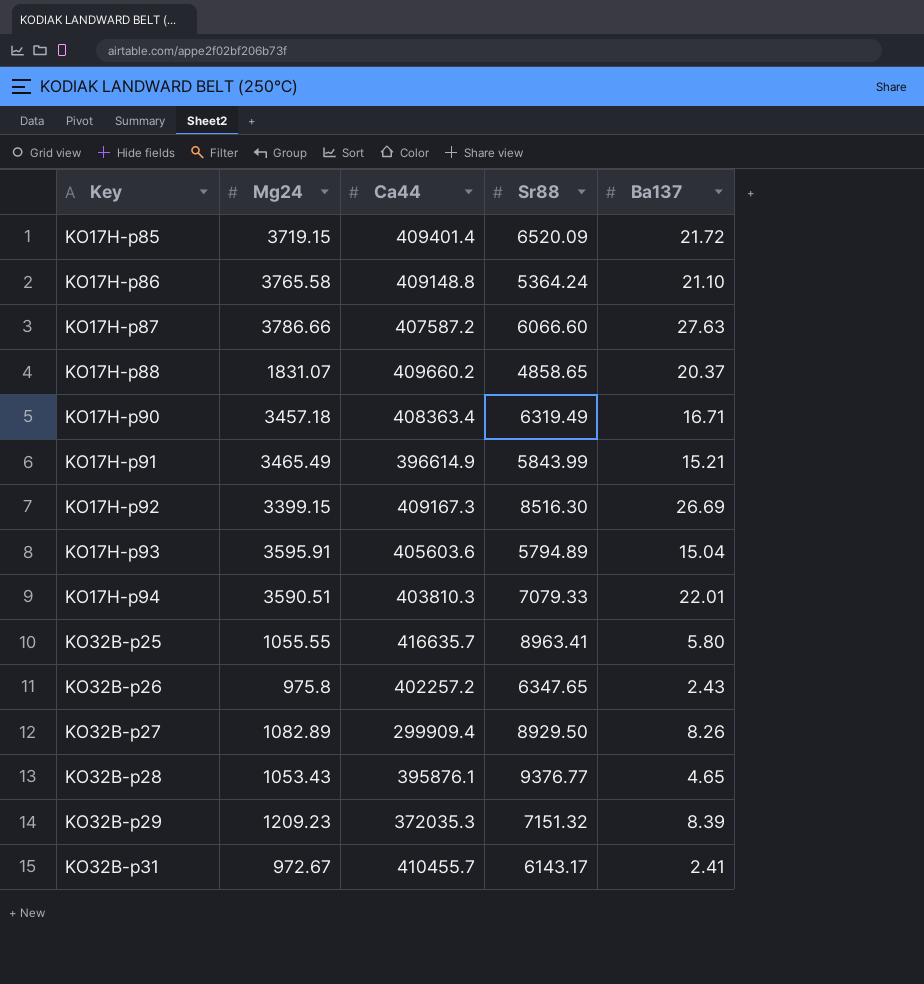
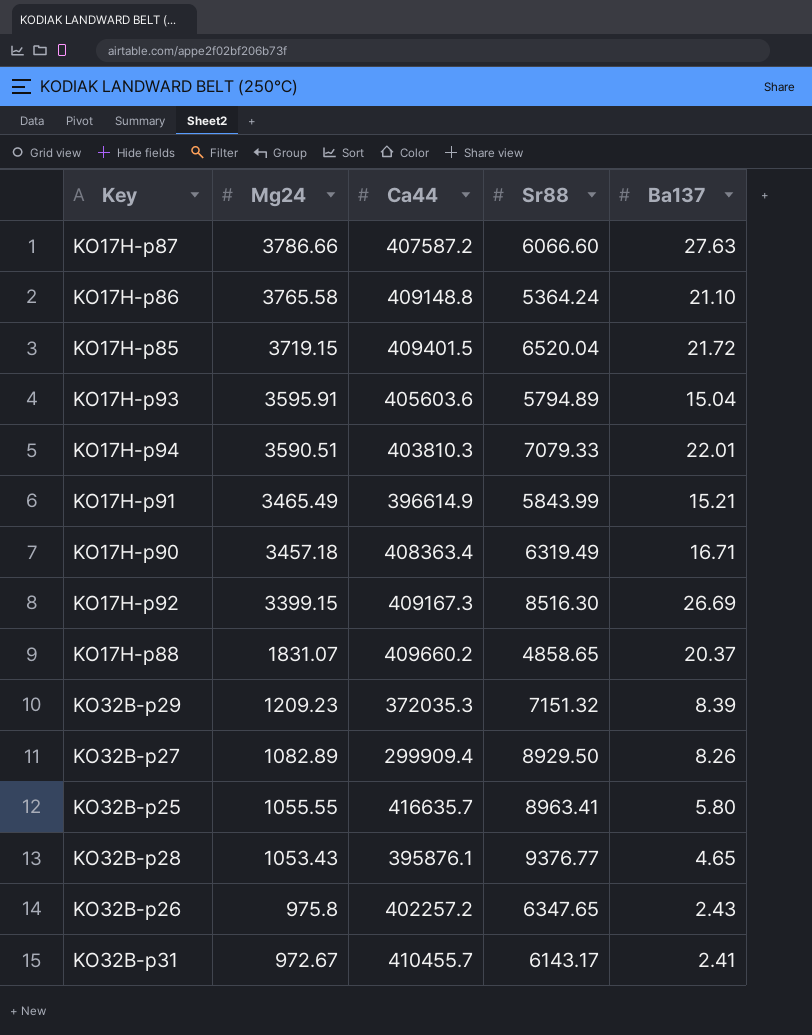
row order: Key ascending -> Mg24 descending
KO17H-p85 | Ca44: 409401.4 -> 409401.5
KO17H-p85 | Sr88: 6520.09 -> 6520.04

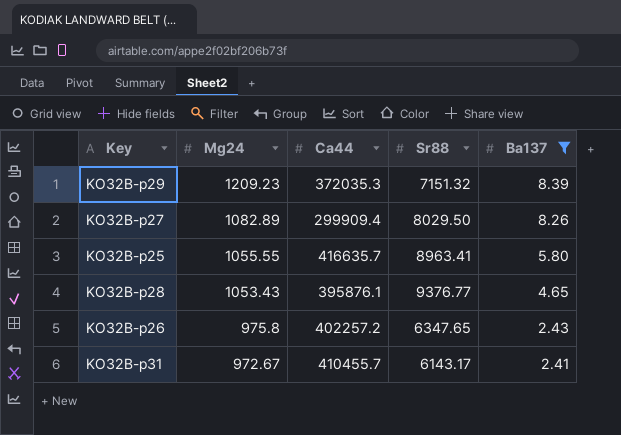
filter: none -> Ba137 <= 8.39
KO32B-p27 | Sr88: 8929.50 -> 8029.50

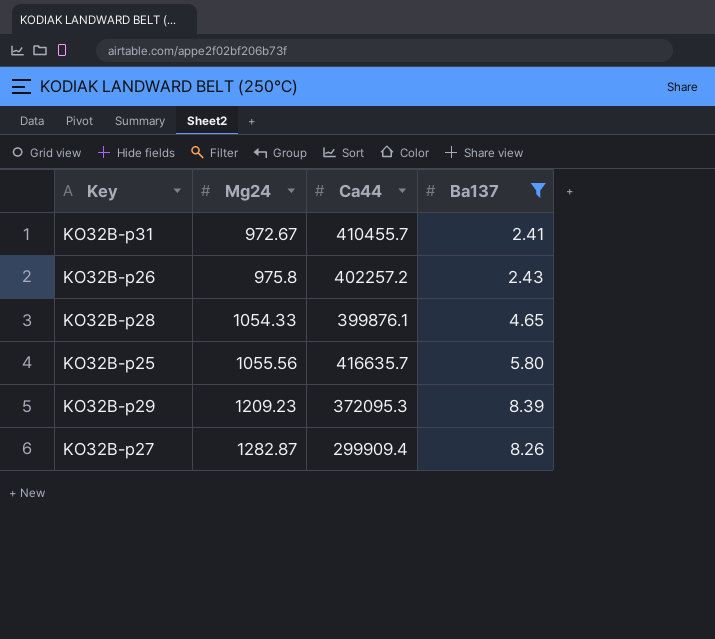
row order: Mg24 descending -> Mg24 ascending
column Sr88 | position: 4 -> none
KO32B-p28 | Mg24: 1053.43 -> 1054.33
KO32B-p28 | Ca44: 395876.1 -> 399876.1
KO32B-p25 | Mg24: 1055.55 -> 1055.56
KO32B-p29 | Ca44: 372035.3 -> 372095.3
KO32B-p27 | Mg24: 1082.89 -> 1282.87

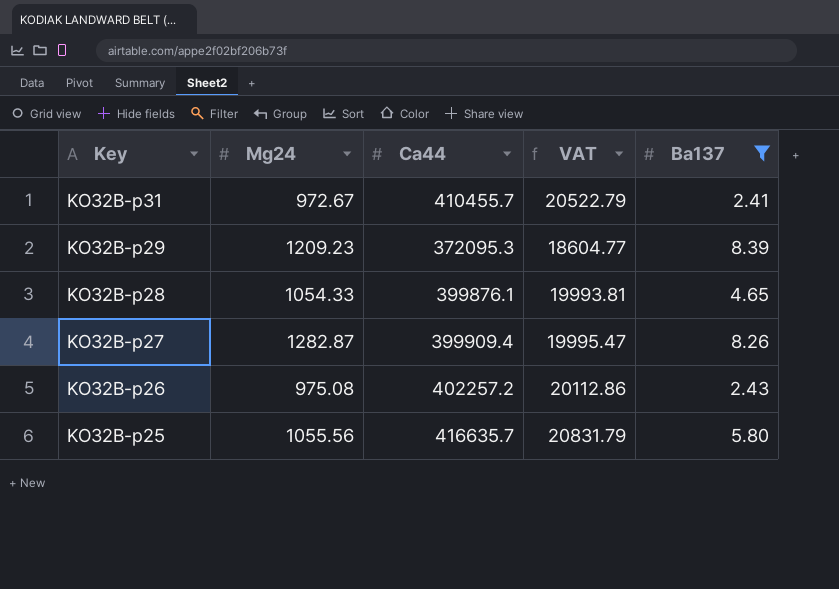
row order: Mg24 ascending -> Key descending
column VAT | formula: none -> [Ca44] * 0.05
KO32B-p27 | Ca44: 299909.4 -> 399909.4
KO32B-p26 | Mg24: 975.8 -> 975.08

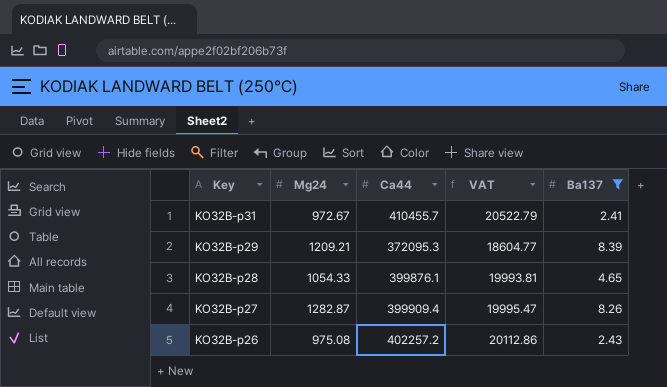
row KO32B-p25: 1055.56 | 416635.7 | 20831.79 | 5.80 -> none
KO32B-p29 | Mg24: 1209.23 -> 1209.21

